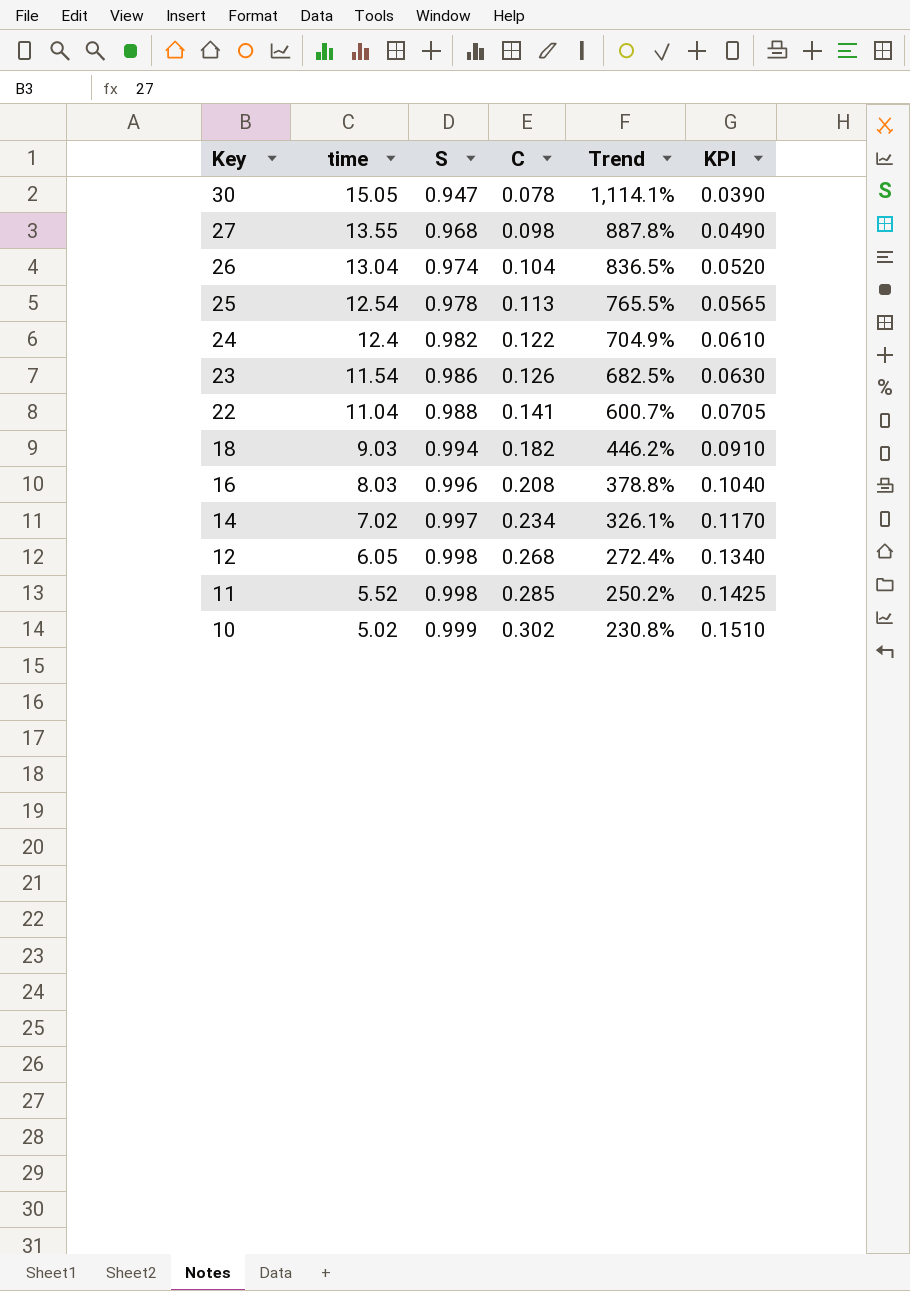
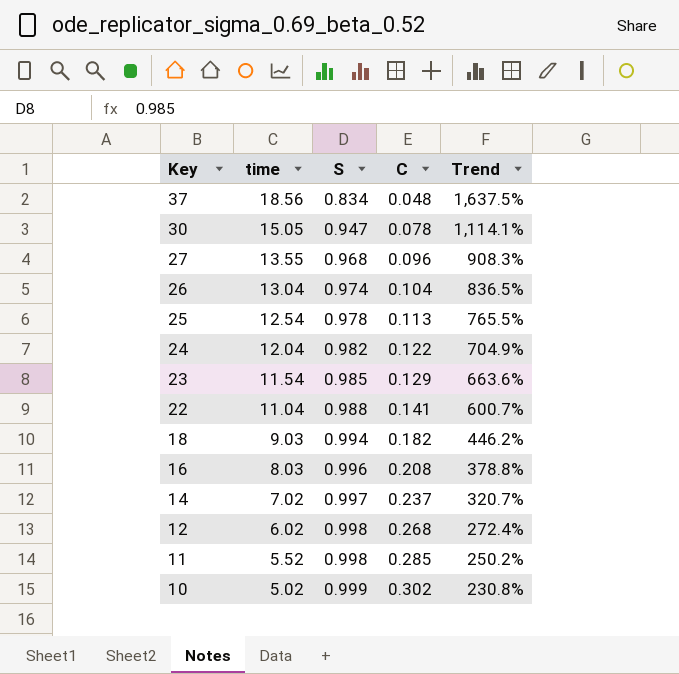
column KPI | formula: [C] * 0.5 -> none
row 37: none -> 18.56 | 0.834 | 0.048 | 1,637.5%
27 | C: 0.098 -> 0.096
27 | Trend: 887.8% -> 908.3%
24 | time: 12.4 -> 12.04
23 | S: 0.986 -> 0.985
23 | C: 0.126 -> 0.129
23 | Trend: 682.5% -> 663.6%
14 | C: 0.234 -> 0.237
14 | Trend: 326.1% -> 320.7%
12 | time: 6.05 -> 6.02

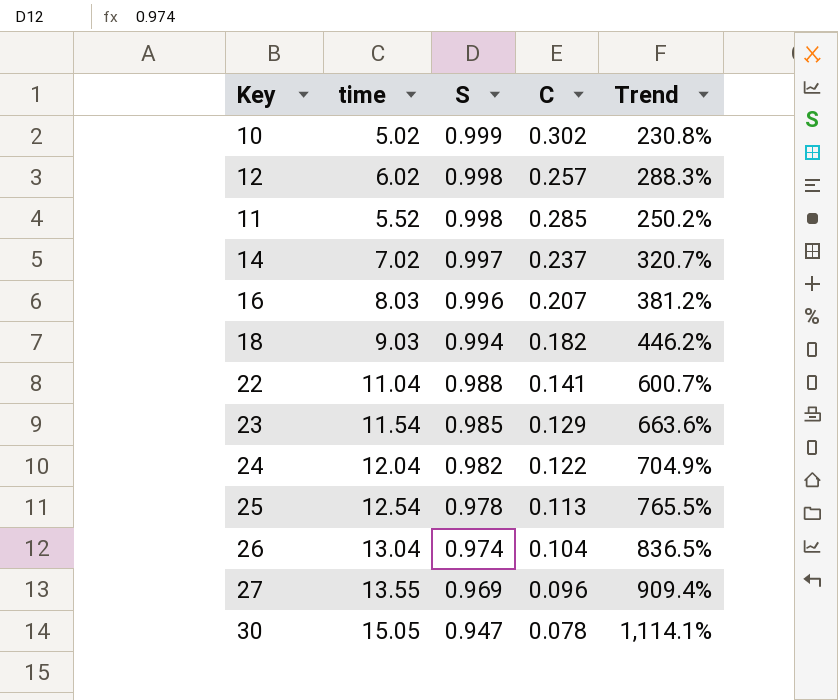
row order: Key descending -> S descending
row 37: 18.56 | 0.834 | 0.048 | 1,637.5% -> none
12 | C: 0.268 -> 0.257
12 | Trend: 272.4% -> 288.3%
16 | C: 0.208 -> 0.207
16 | Trend: 378.8% -> 381.2%
27 | S: 0.968 -> 0.969
27 | Trend: 908.3% -> 909.4%

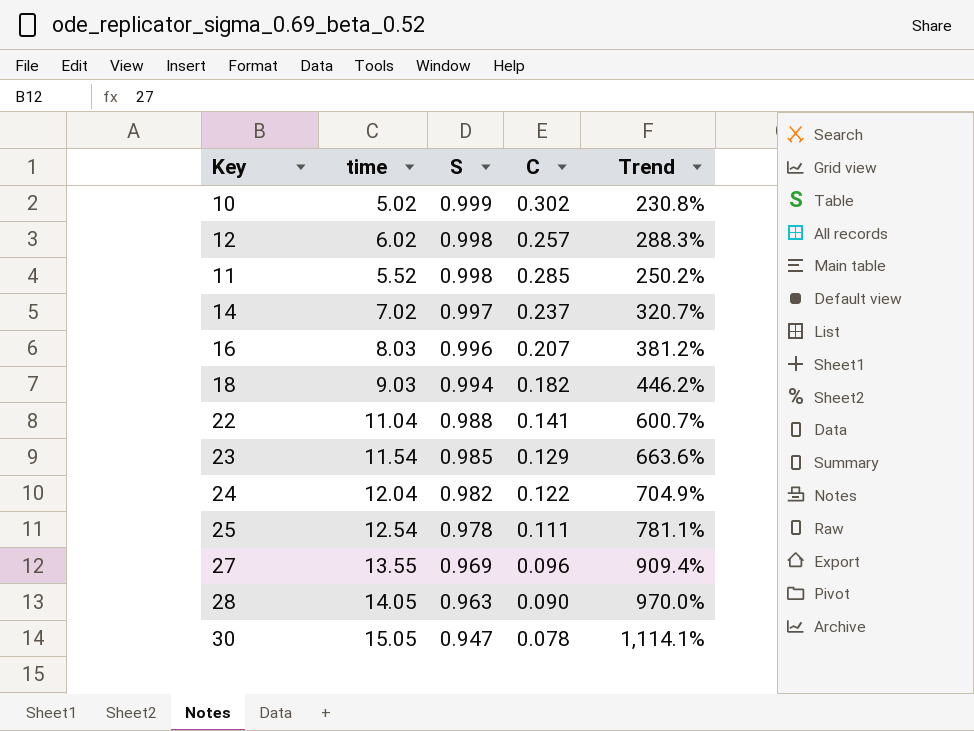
row 26: 13.04 | 0.974 | 0.104 | 836.5% -> none
25 | C: 0.113 -> 0.111
25 | Trend: 765.5% -> 781.1%
row 28: none -> 14.05 | 0.963 | 0.090 | 970.0%

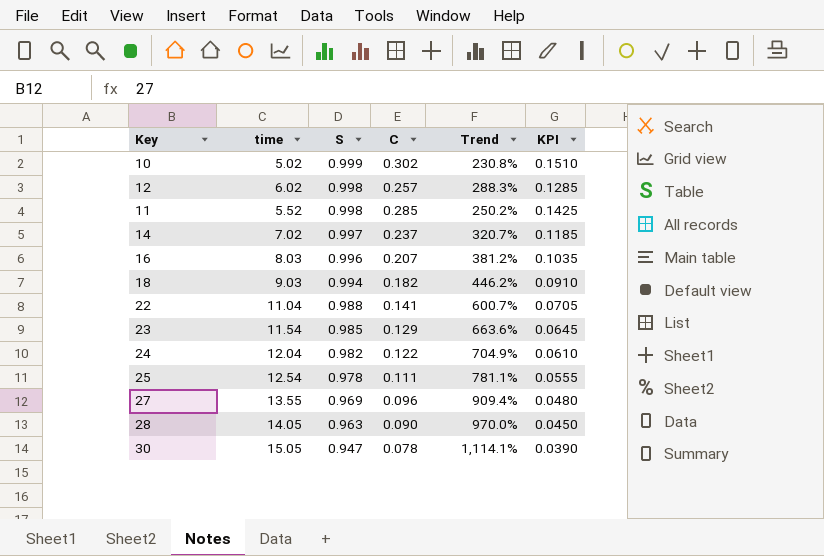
column KPI | formula: none -> [C] * 0.5

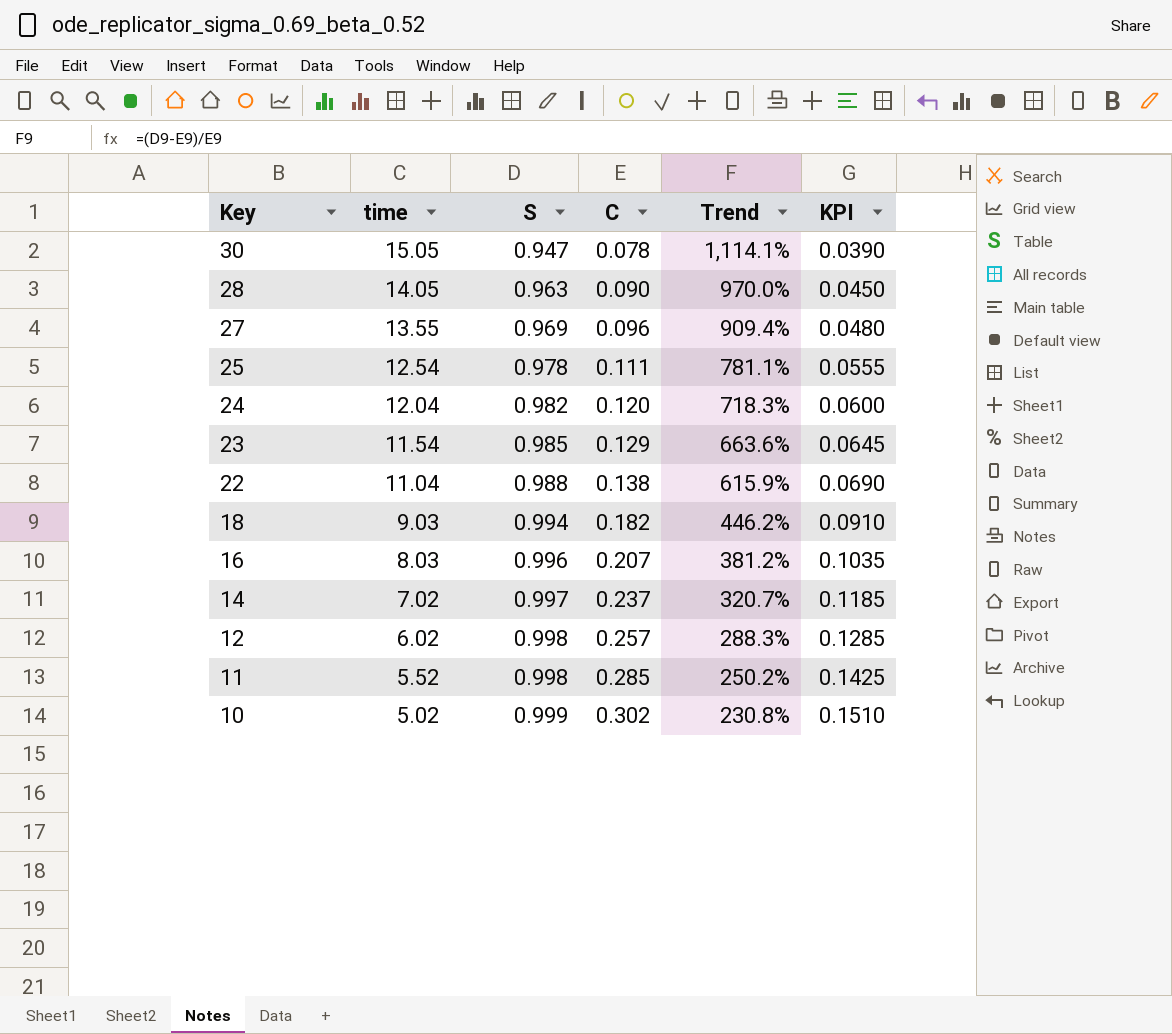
row order: S descending -> Key descending
24 | C: 0.122 -> 0.120
24 | Trend: 704.9% -> 718.3%
24 | KPI: 0.0610 -> 0.0600
22 | C: 0.141 -> 0.138
22 | Trend: 600.7% -> 615.9%
22 | KPI: 0.0705 -> 0.0690

